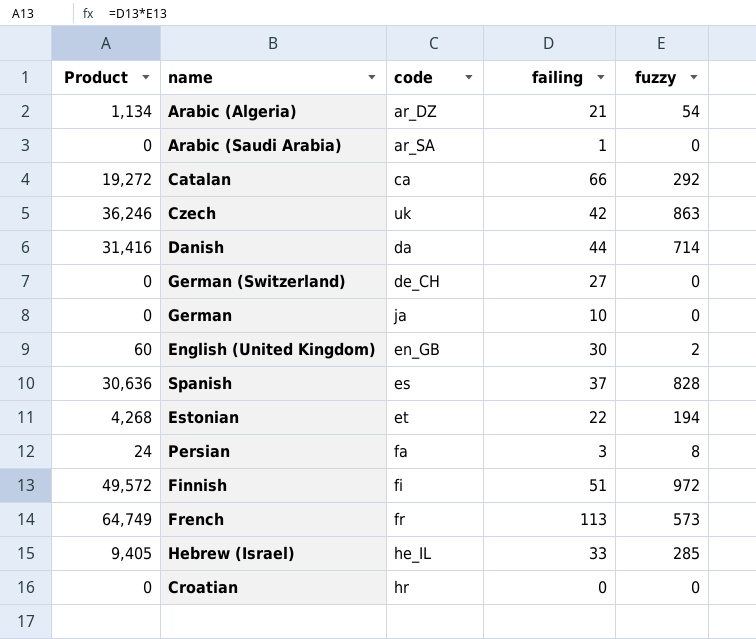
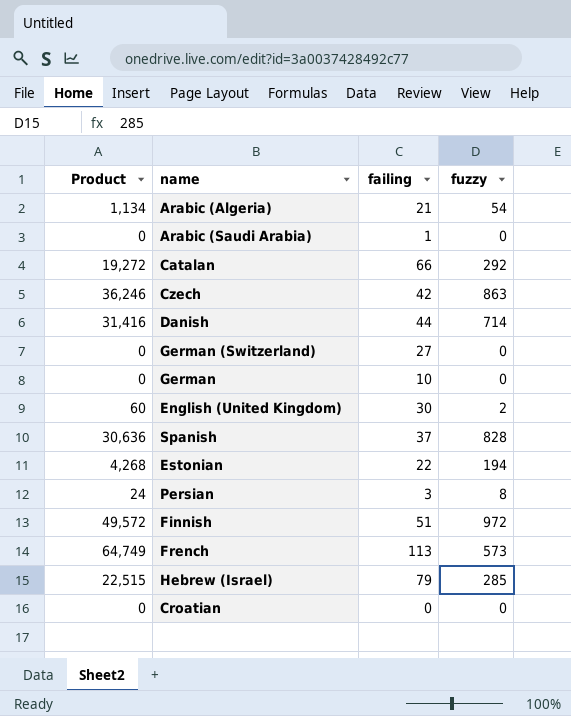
column code | position: 3 -> none
Hebrew (Israel) | Product: 9,405 -> 22,515
Hebrew (Israel) | failing: 33 -> 79

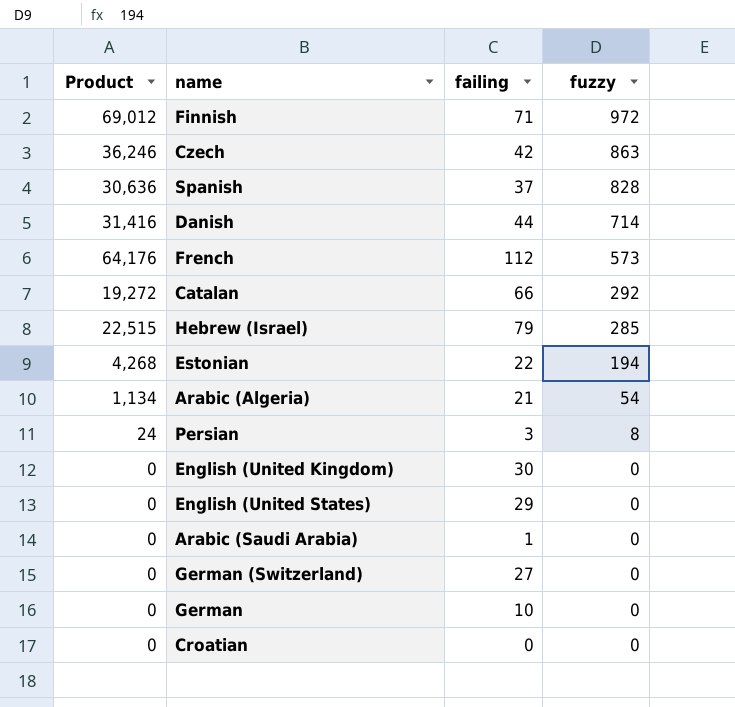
row order: none -> fuzzy descending
Finnish | Product: 49,572 -> 69,012
Finnish | failing: 51 -> 71
French | Product: 64,749 -> 64,176
French | failing: 113 -> 112
English (United Kingdom) | Product: 60 -> 0
English (United Kingdom) | fuzzy: 2 -> 0
row English (United States): none -> 0 | 29 | 0

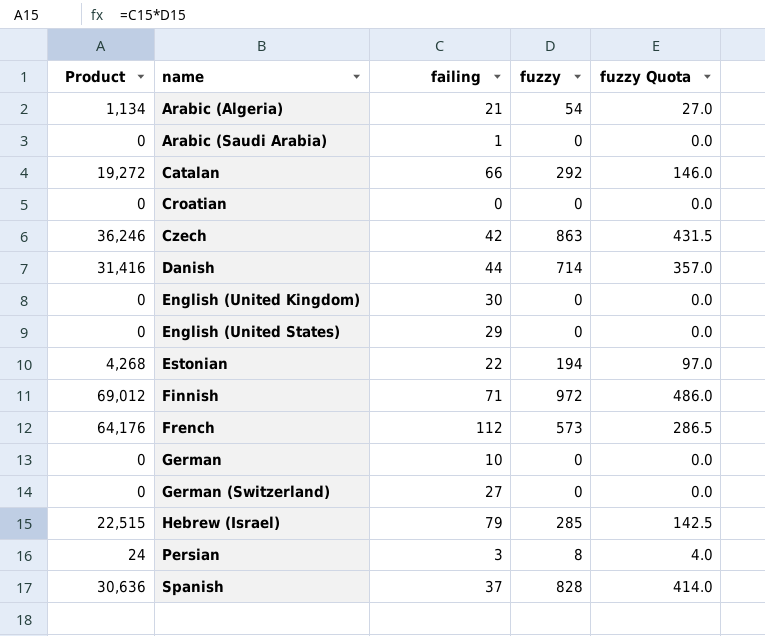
row order: fuzzy descending -> name ascending
column fuzzy Quota | formula: none -> [fuzzy] * 0.5

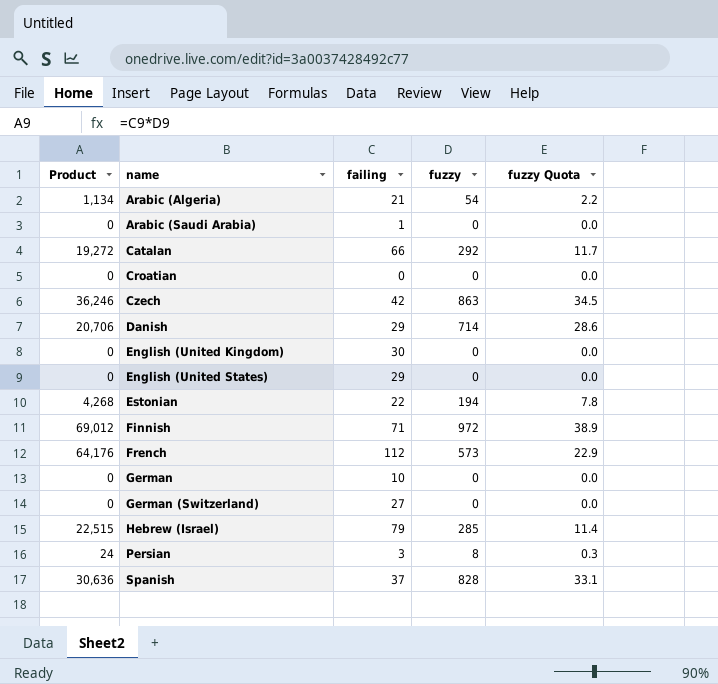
column fuzzy Quota | formula: [fuzzy] * 0.5 -> [fuzzy] * 0.04
Danish | Product: 31,416 -> 20,706
Danish | failing: 44 -> 29

